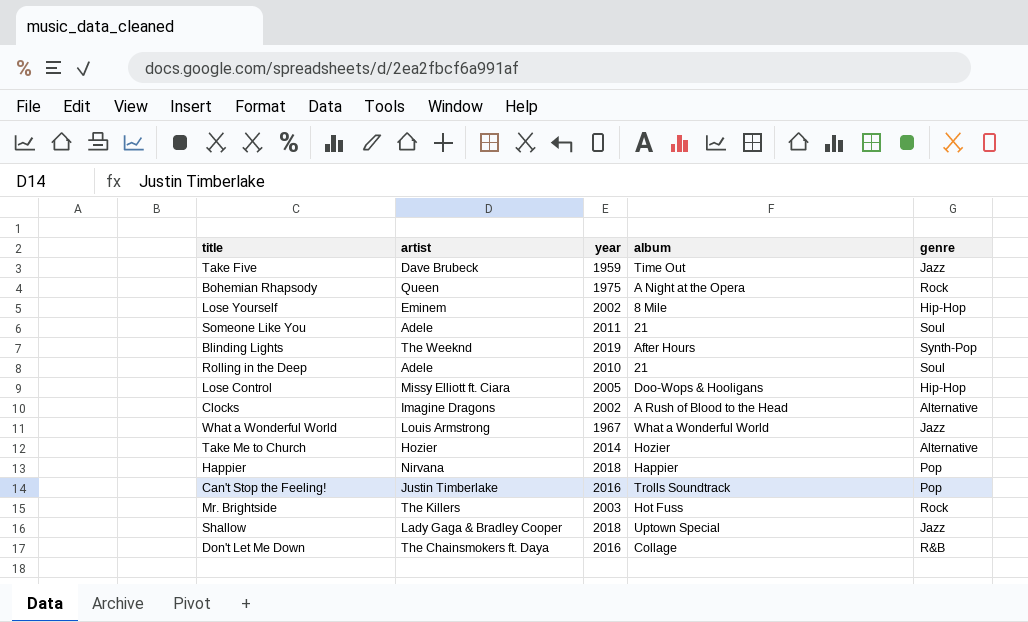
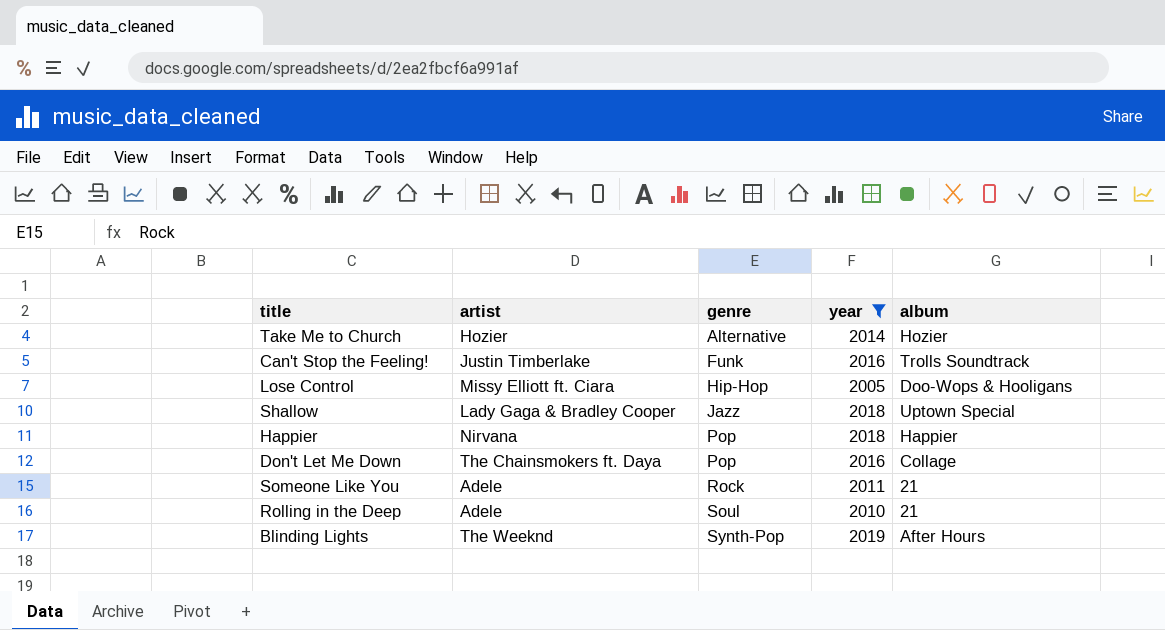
filter: none -> year >= 2005
row order: none -> genre ascending
column genre | position: 5 -> 3
Can't Stop the Feeling! | genre: Pop -> Funk
Don't Let Me Down | genre: R&B -> Pop
Someone Like You | genre: Soul -> Rock

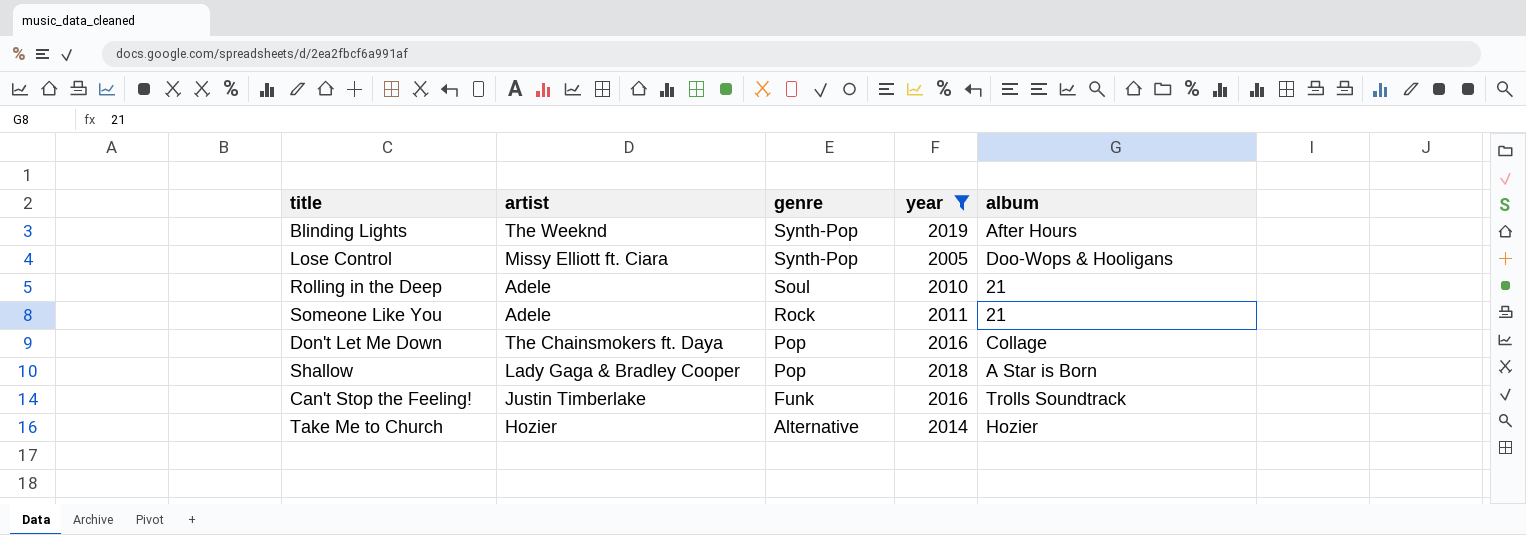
row order: genre ascending -> genre descending
row Happier: Nirvana | Pop | 2018 | Happier -> none
Lose Control | genre: Hip-Hop -> Synth-Pop
Shallow | genre: Jazz -> Pop
Shallow | album: Uptown Special -> A Star is Born

